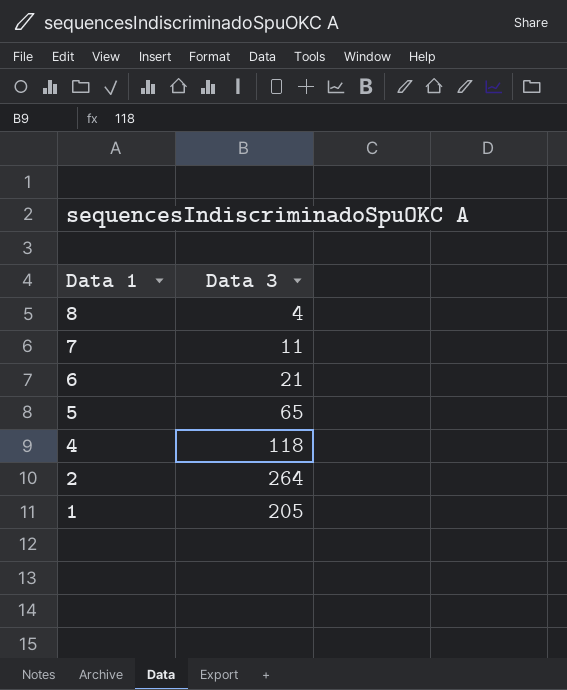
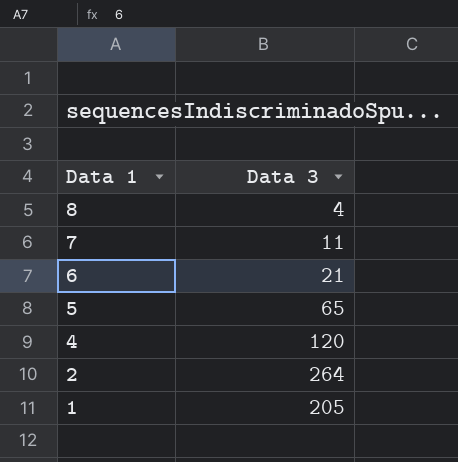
4 | Data 3: 118 -> 120

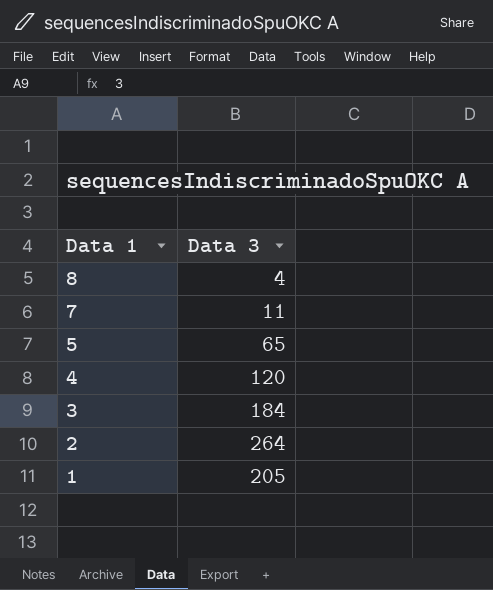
row 6: 21 -> none
row 3: none -> 184

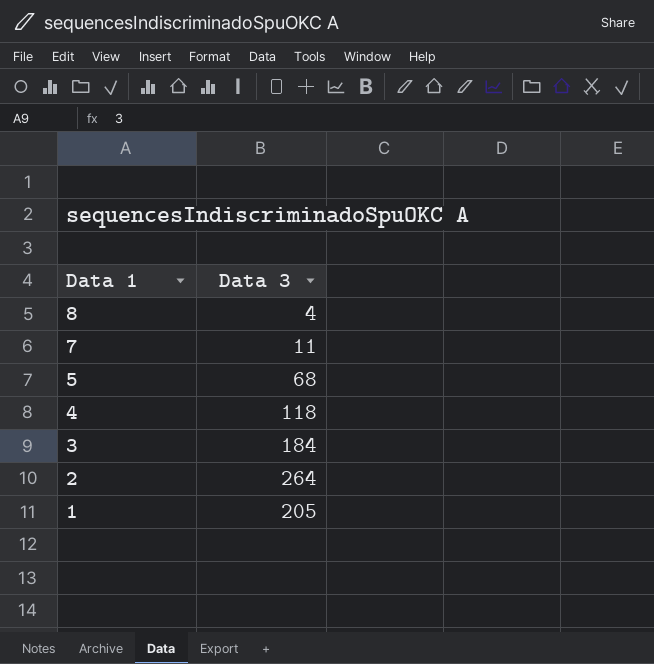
5 | Data 3: 65 -> 68
4 | Data 3: 120 -> 118

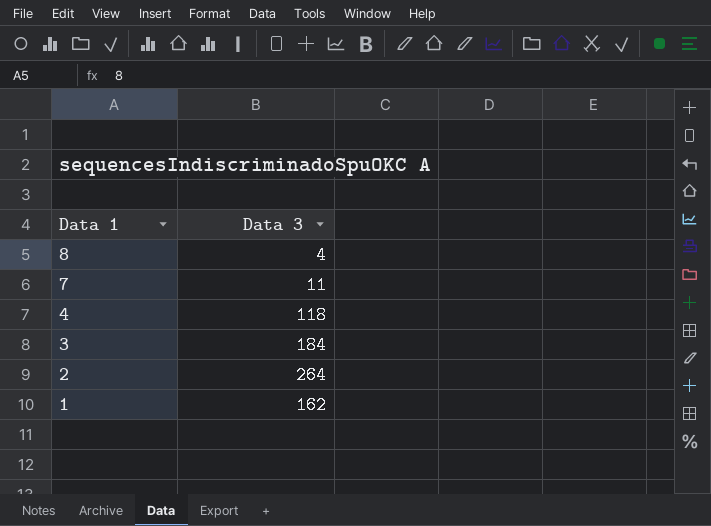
row 5: 68 -> none
1 | Data 3: 205 -> 162

